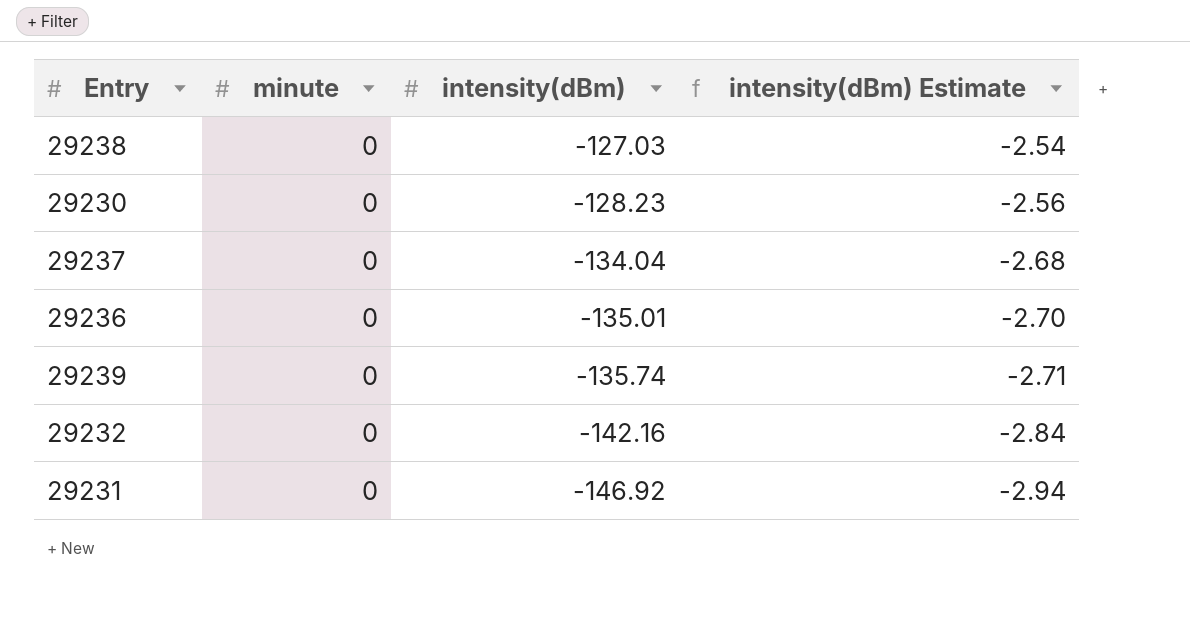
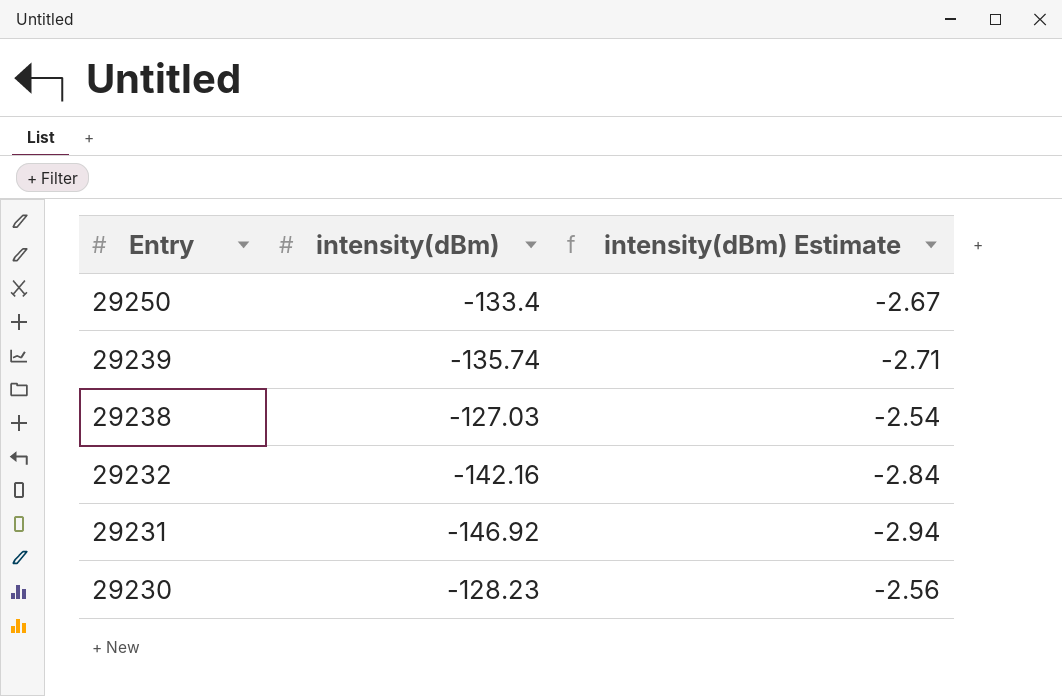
row order: intensity(dBm) descending -> Entry descending
column minute | position: 2 -> none
row 29237: 0 | -134.04 | -2.68 -> none
row 29236: 0 | -135.01 | -2.70 -> none
row 29250: none -> -133.4 | -2.67

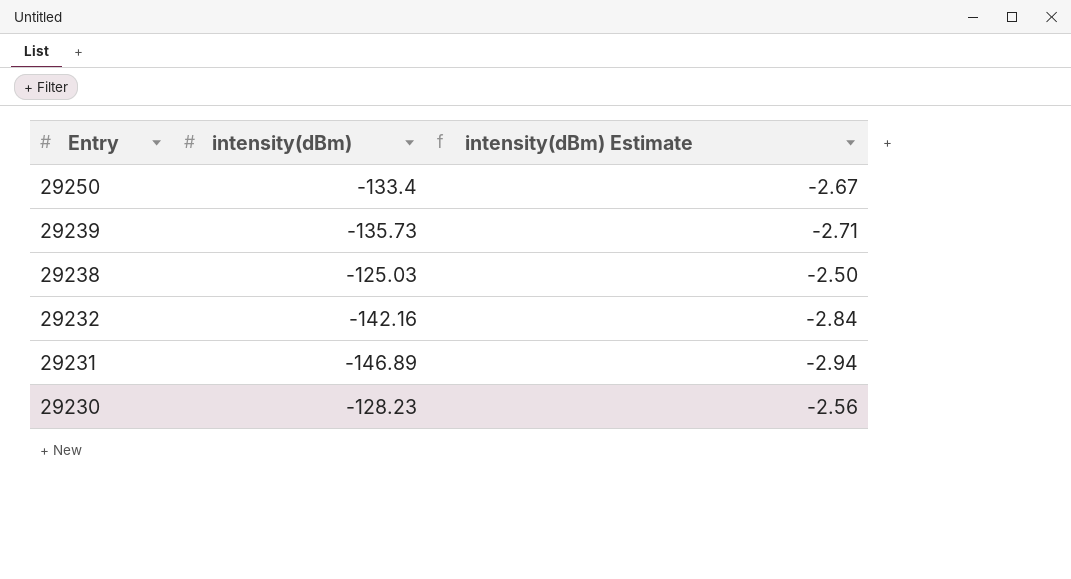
29239 | intensity(dBm): -135.74 -> -135.73
29238 | intensity(dBm): -127.03 -> -125.03
29238 | intensity(dBm) Estimate: -2.54 -> -2.50
29231 | intensity(dBm): -146.92 -> -146.89

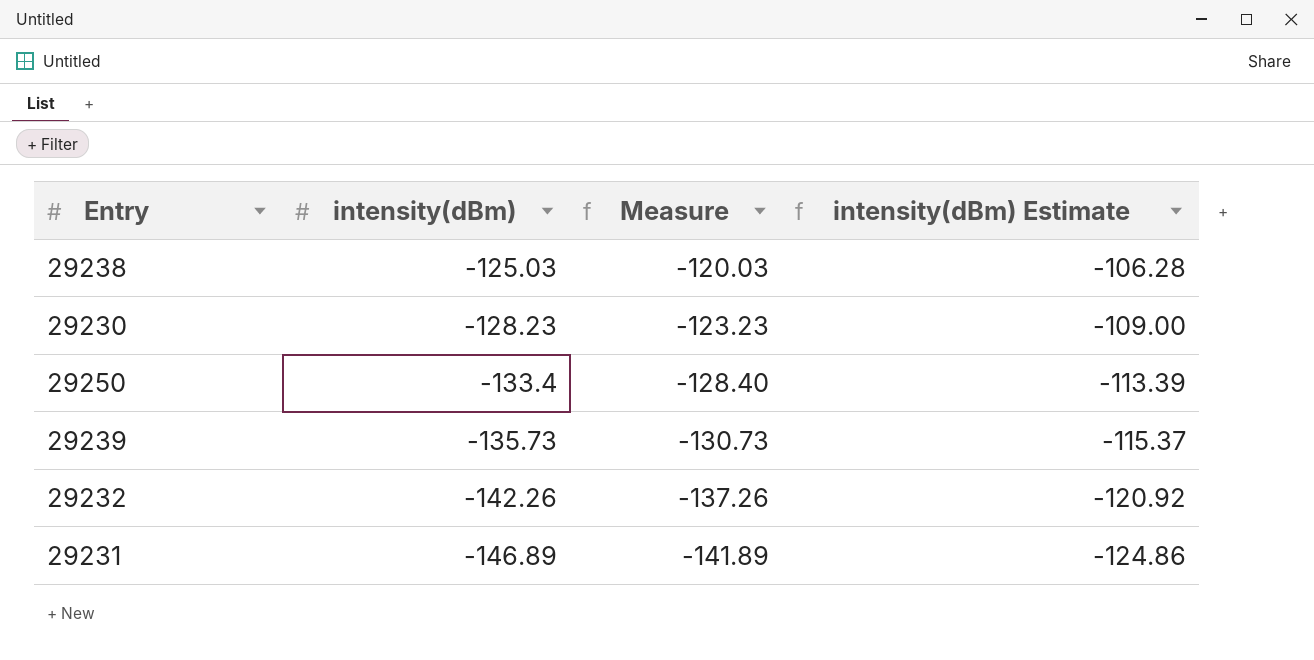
row order: Entry descending -> intensity(dBm) descending
column Measure | formula: none -> [intensity(dBm)] + 5
column intensity(dBm) Estimate | formula: [intensity(dBm)] * 0.02 -> [intensity(dBm)] * 0.85
29232 | intensity(dBm): -142.16 -> -142.26

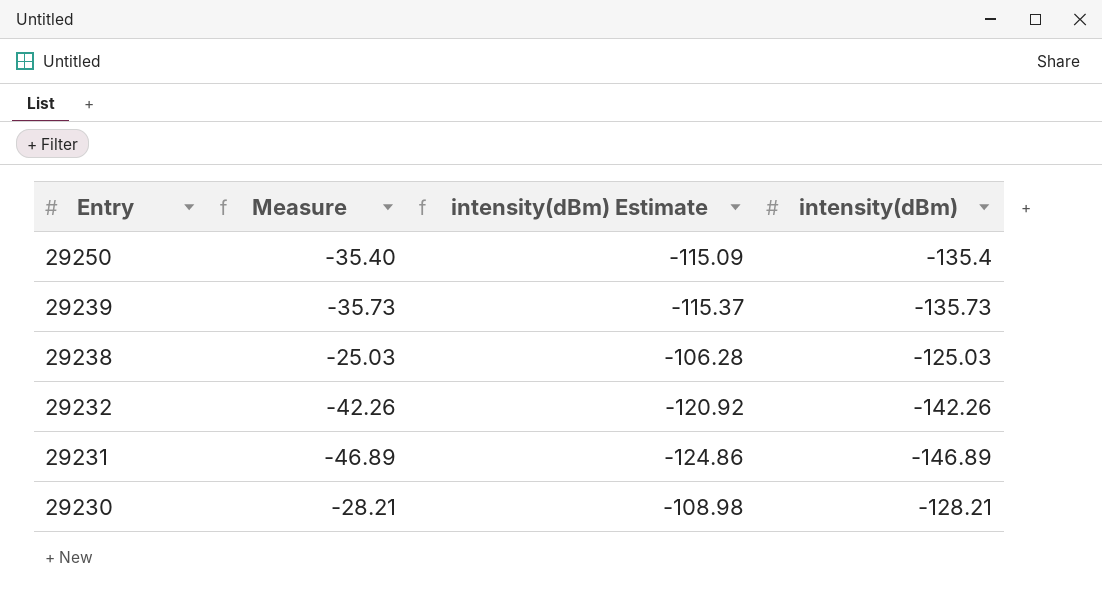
row order: intensity(dBm) descending -> Entry descending
column Measure | formula: [intensity(dBm)] + 5 -> [intensity(dBm)] + 100
column intensity(dBm) | position: 2 -> 4
29250 | intensity(dBm) Estimate: -113.39 -> -115.09
29250 | intensity(dBm): -133.4 -> -135.4
29230 | intensity(dBm) Estimate: -109.00 -> -108.98
29230 | intensity(dBm): -128.23 -> -128.21

